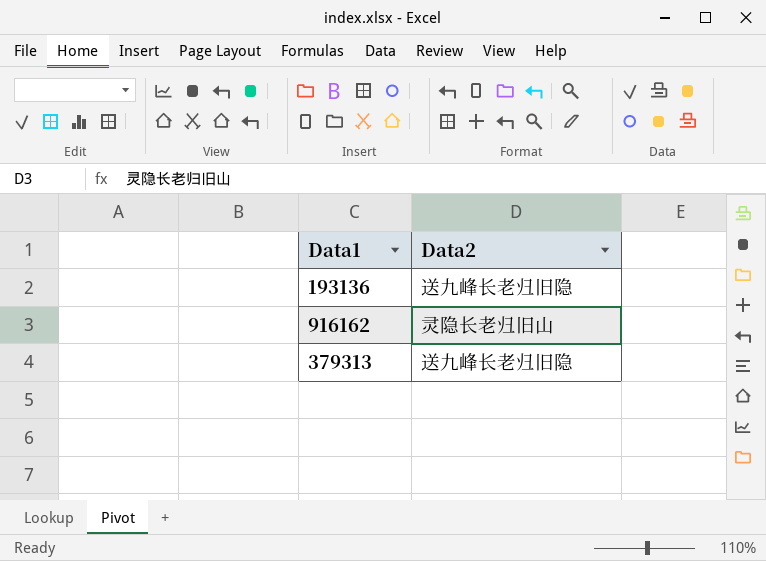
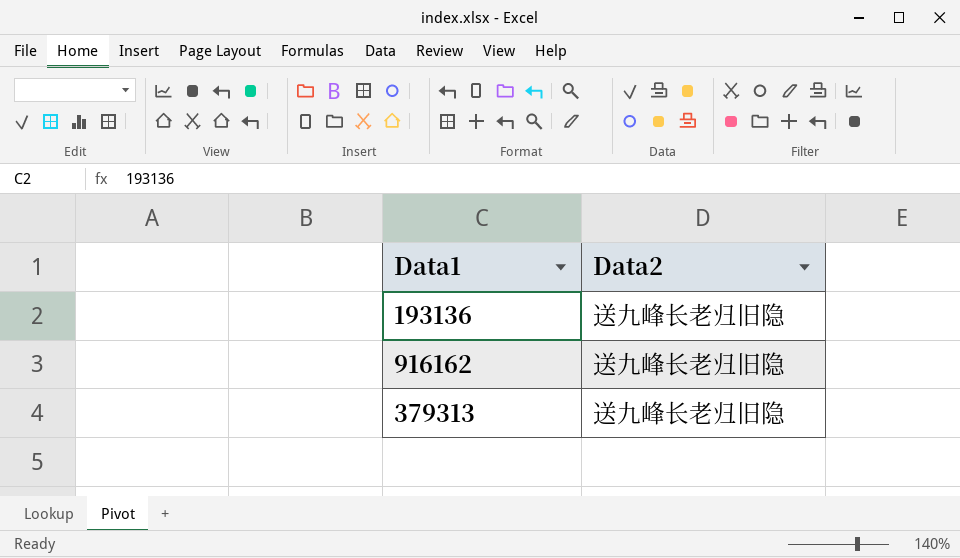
916162 | Data2: 灵隐长老归旧山 -> 送九峰长老归旧隐

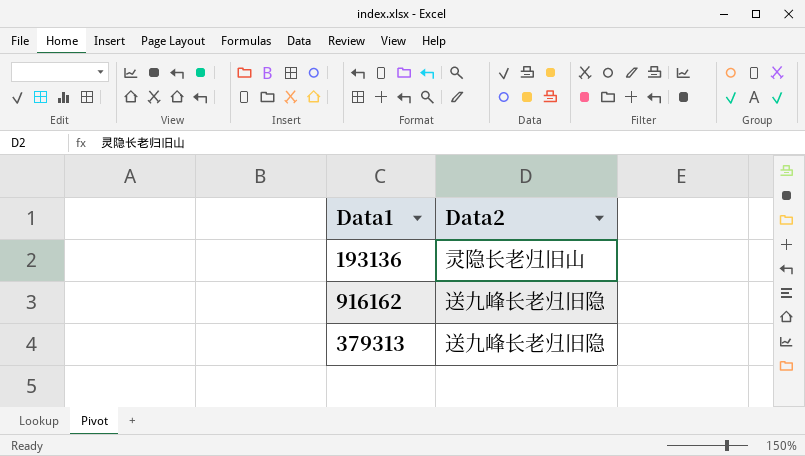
193136 | Data2: 送九峰长老归旧隐 -> 灵隐长老归旧山

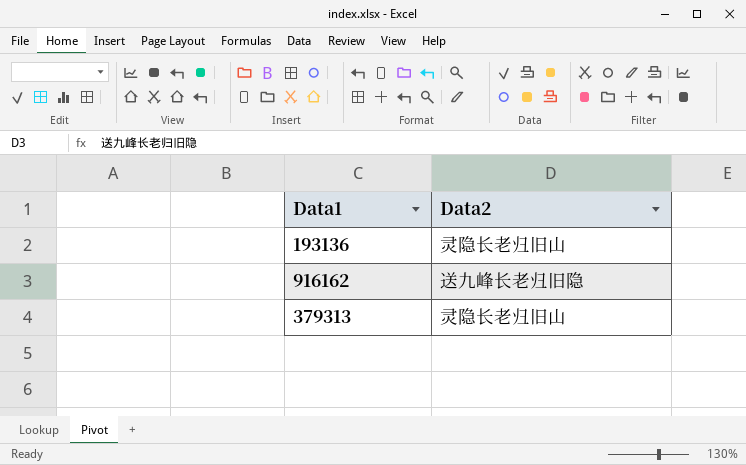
379313 | Data2: 送九峰长老归旧隐 -> 灵隐长老归旧山

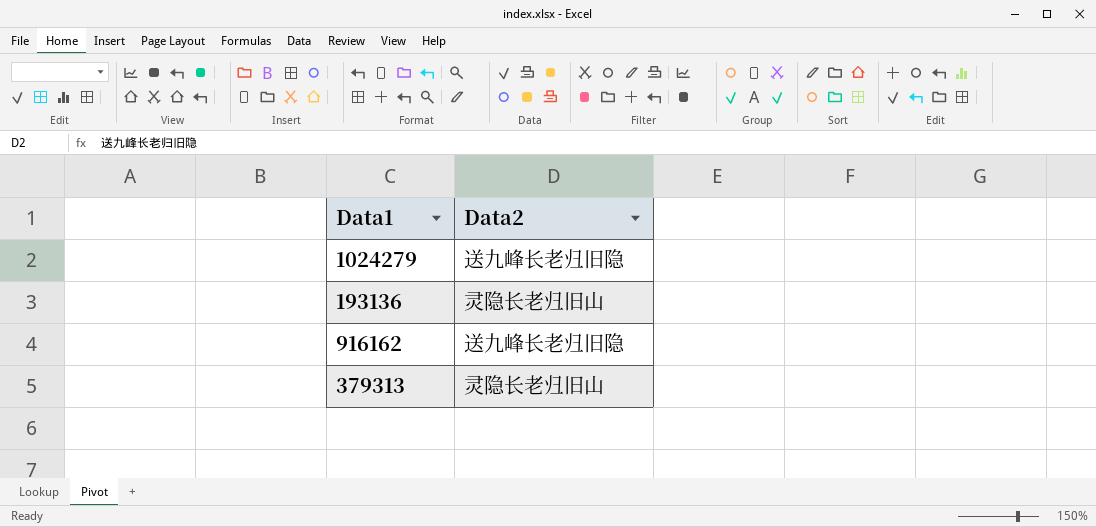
row 1024279: none -> 送九峰长老归旧隐

